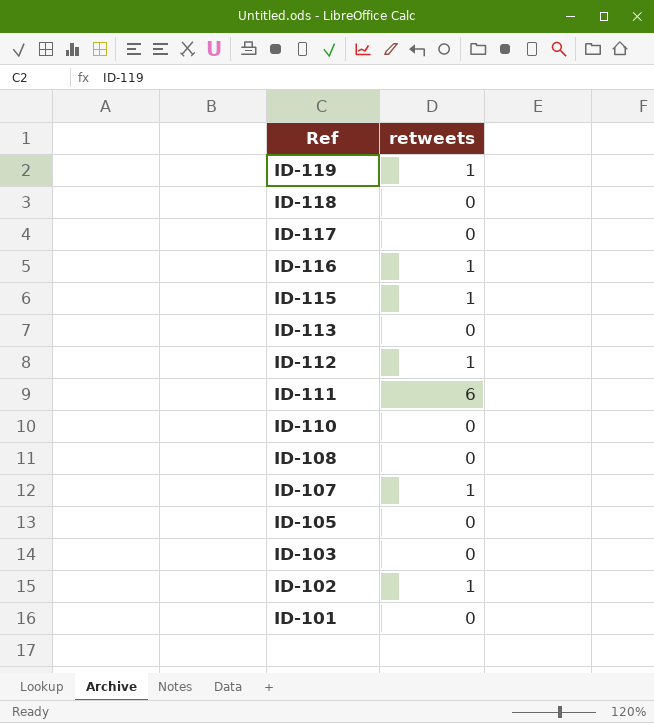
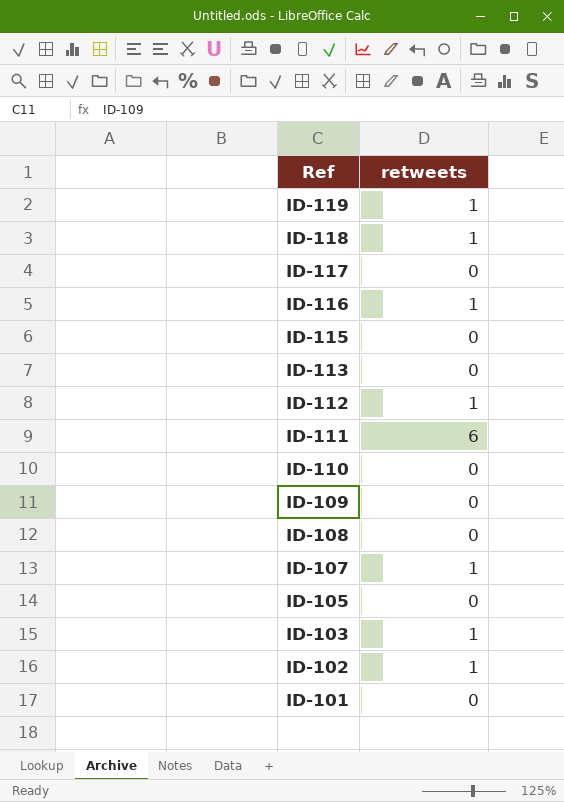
ID-118 | retweets: 0 -> 1
ID-115 | retweets: 1 -> 0
row ID-109: none -> 0
ID-103 | retweets: 0 -> 1

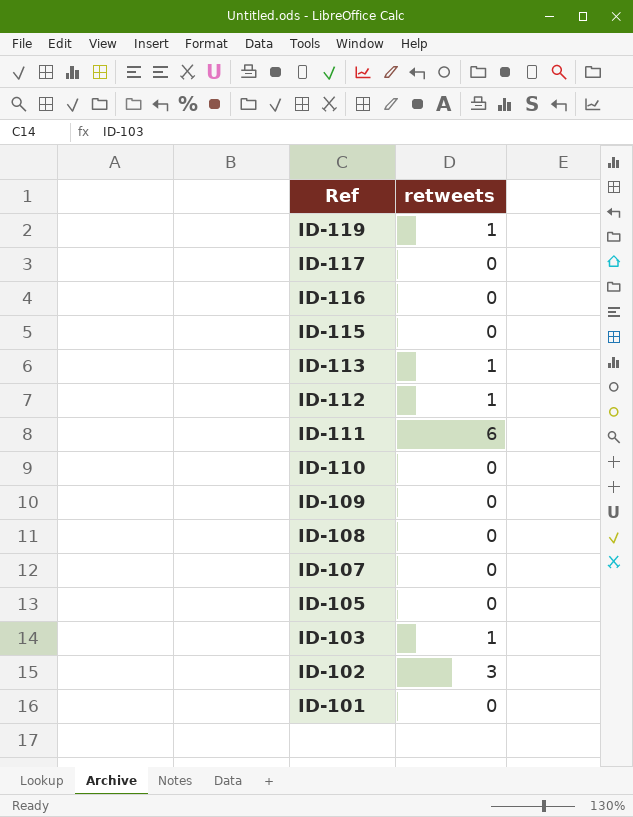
row ID-118: 1 -> none
ID-116 | retweets: 1 -> 0
ID-113 | retweets: 0 -> 1
ID-107 | retweets: 1 -> 0
ID-102 | retweets: 1 -> 3

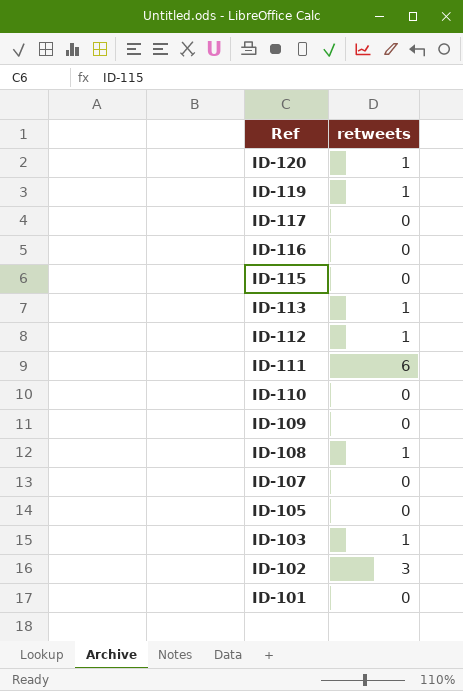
row ID-120: none -> 1
ID-108 | retweets: 0 -> 1

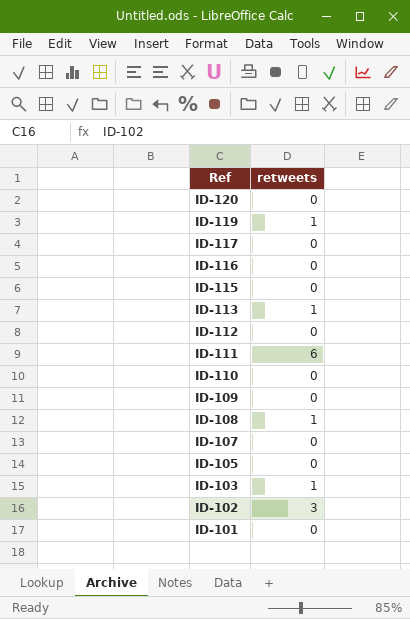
ID-120 | retweets: 1 -> 0
ID-112 | retweets: 1 -> 0

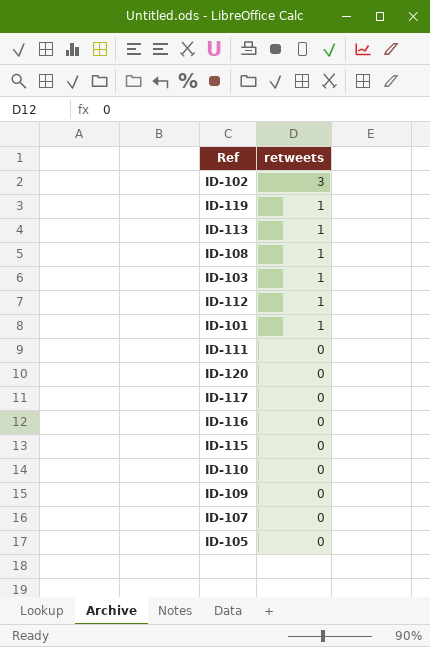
row order: Ref descending -> retweets descending
ID-112 | retweets: 0 -> 1
ID-101 | retweets: 0 -> 1
ID-111 | retweets: 6 -> 0

